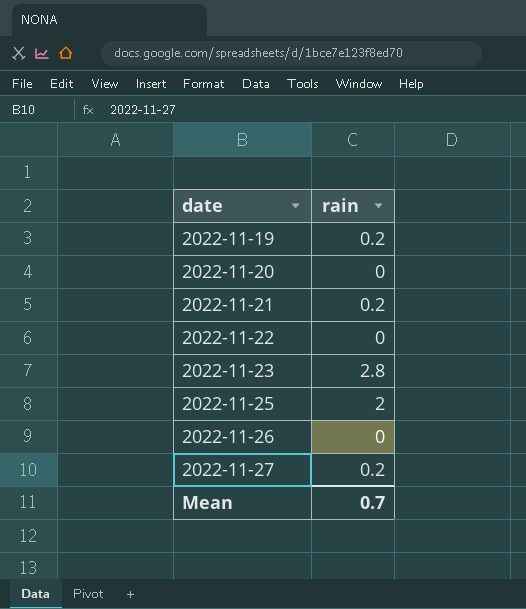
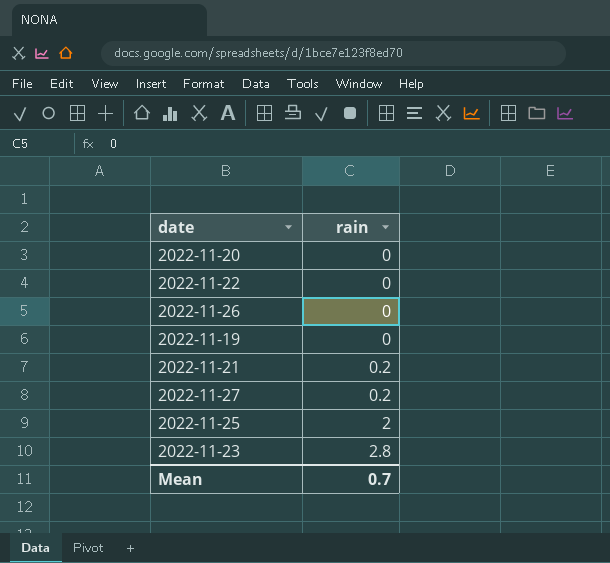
row order: date ascending -> rain ascending
2022-11-19 | rain: 0.2 -> 0

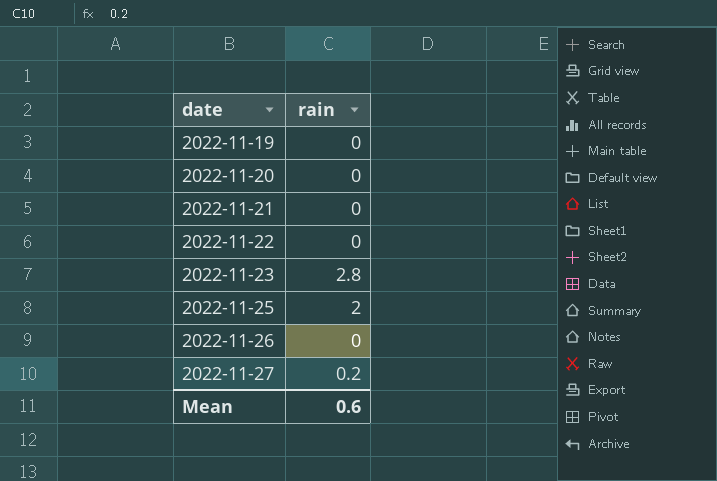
row order: rain ascending -> date ascending
2022-11-21 | rain: 0.2 -> 0
Mean | rain: 0.7 -> 0.6

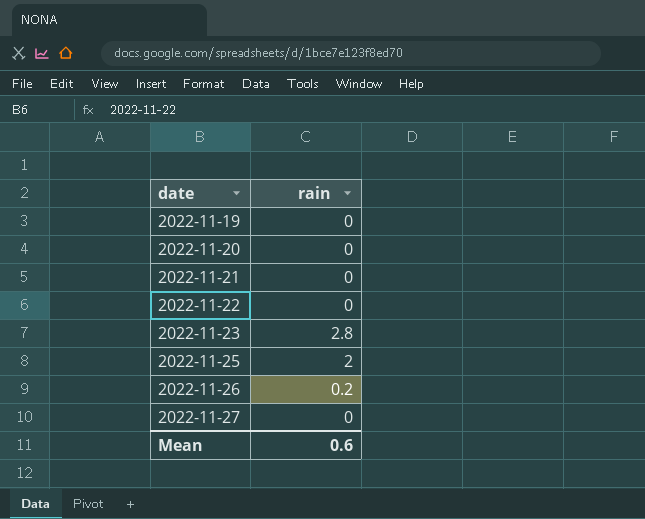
2022-11-26 | rain: 0 -> 0.2
2022-11-27 | rain: 0.2 -> 0

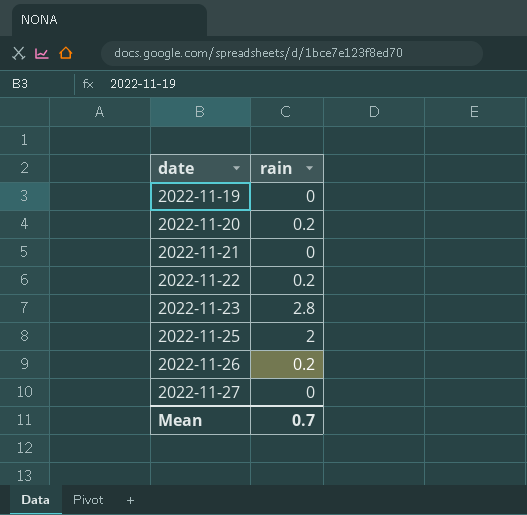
2022-11-20 | rain: 0 -> 0.2
2022-11-22 | rain: 0 -> 0.2
Mean | rain: 0.6 -> 0.7

